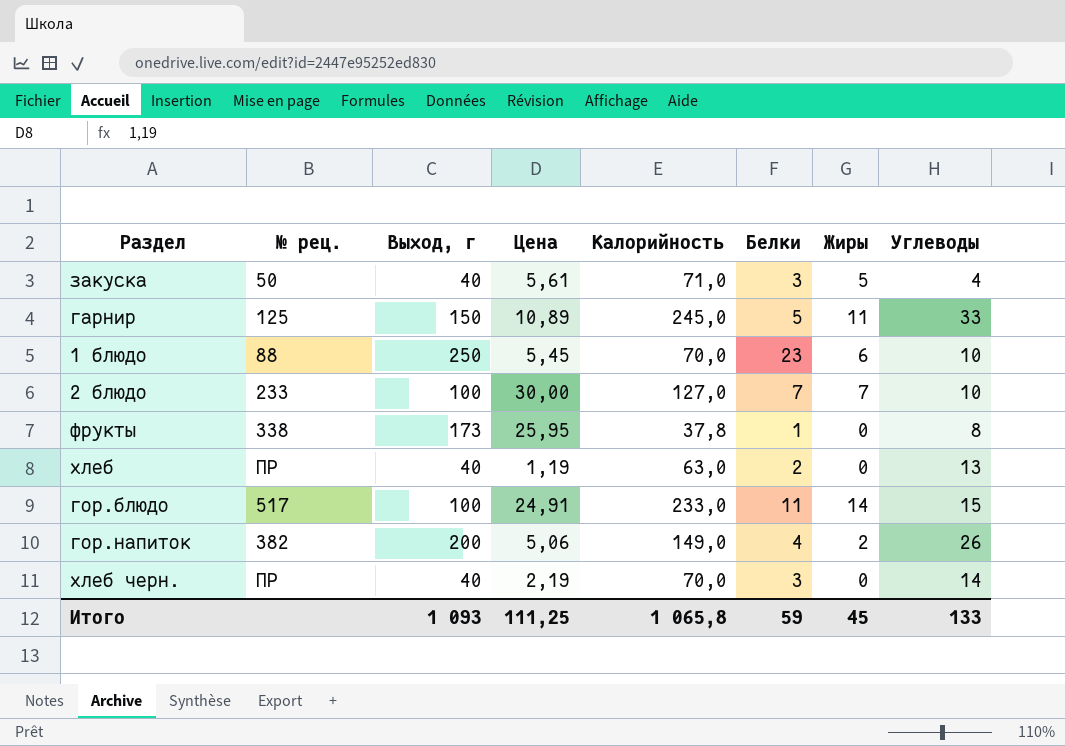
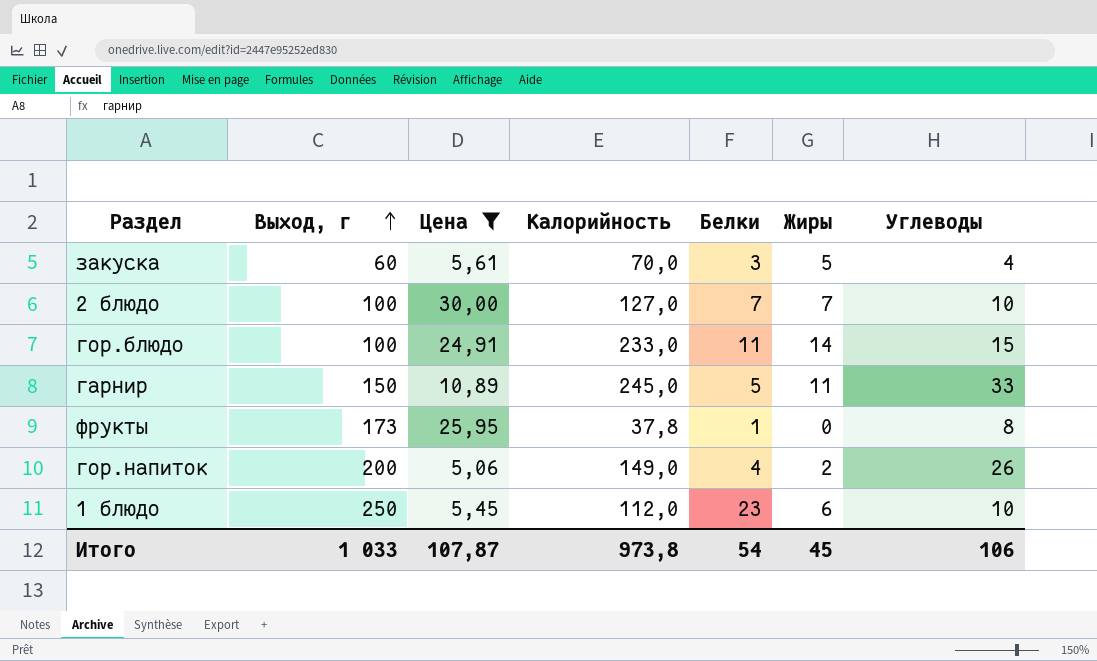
filter: none -> Цена >= 5,06
row order: none -> Выход, г ascending
column № рец. | position: 2 -> none
закуска | Выход, г: 40 -> 60
закуска | Калорийность: 71,0 -> 70,0
1 блюдо | Калорийность: 70,0 -> 112,0
Итого | Выход, г: 1 093 -> 1 033
Итого | Цена: 111,25 -> 107,87
Итого | Калорийность: 1 065,8 -> 973,8
Итого | Белки: 59 -> 54
Итого | Углеводы: 133 -> 106

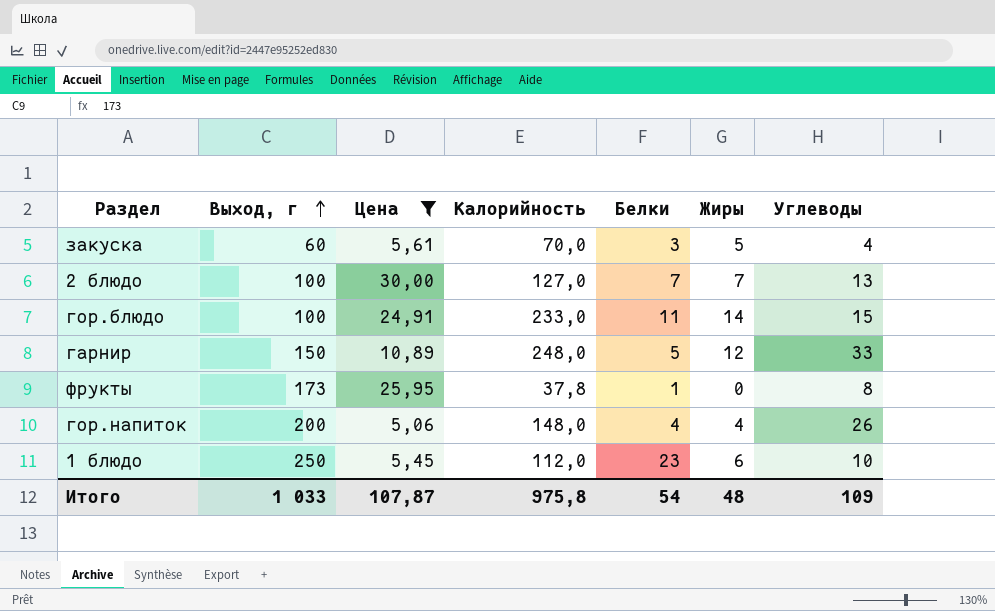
2 блюдо | Углеводы: 10 -> 13
гарнир | Калорийность: 245,0 -> 248,0
гарнир | Жиры: 11 -> 12
гор.напиток | Калорийность: 149,0 -> 148,0
гор.напиток | Жиры: 2 -> 4
Итого | Калорийность: 973,8 -> 975,8
Итого | Жиры: 45 -> 48
Итого | Углеводы: 106 -> 109

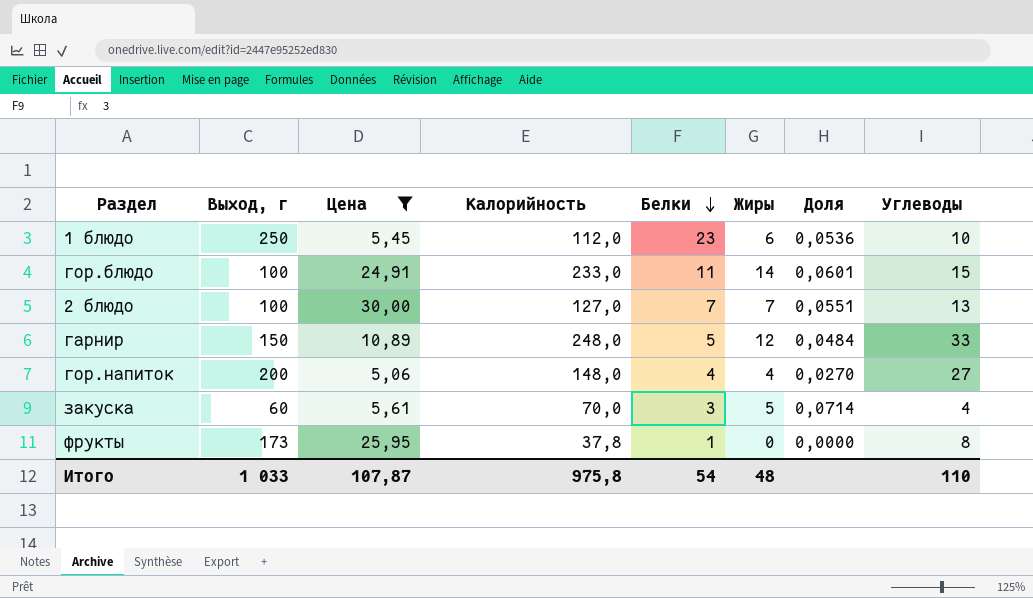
row order: Выход, г ascending -> Белки descending
column Доля | formula: none -> [Жиры] / [Калорийность]
гор.напиток | Углеводы: 26 -> 27
Итого | Углеводы: 109 -> 110

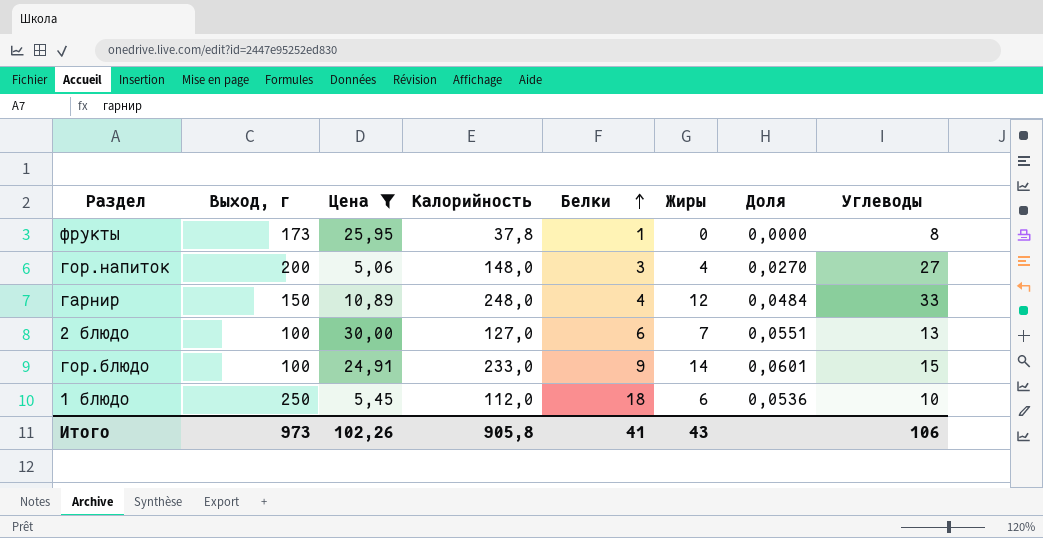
row order: Белки descending -> Белки ascending
row закуска: 60 | 5,61 | 70,0 | 3 | 5 | 0,0714 | 4 -> none
гор.напиток | Белки: 4 -> 3
гарнир | Белки: 5 -> 4
2 блюдо | Белки: 7 -> 6
гор.блюдо | Белки: 11 -> 9
1 блюдо | Белки: 23 -> 18
Итого | Выход, г: 1 033 -> 973
Итого | Цена: 107,87 -> 102,26
Итого | Калорийность: 975,8 -> 905,8
Итого | Белки: 54 -> 41
Итого | Жиры: 48 -> 43
Итого | Углеводы: 110 -> 106

